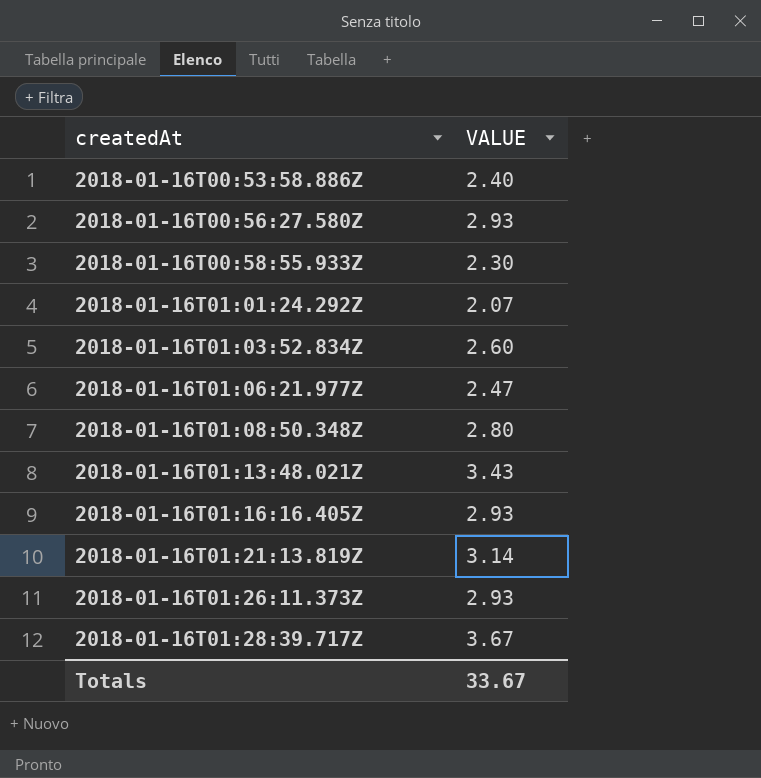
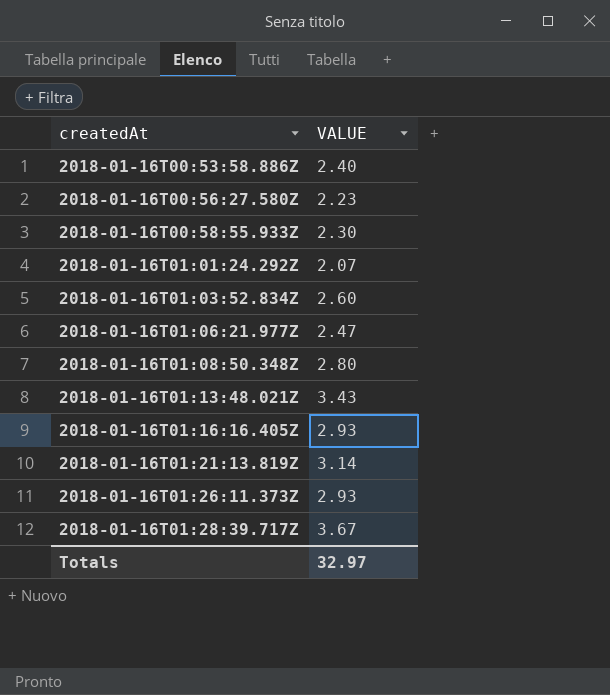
2018-01-16T00:56:27.580Z | VALUE: 2.93 -> 2.23
Totals | VALUE: 33.67 -> 32.97

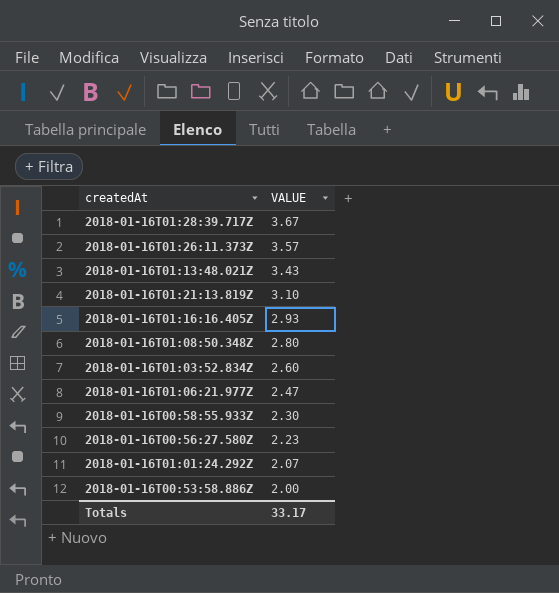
row order: createdAt ascending -> VALUE descending
2018-01-16T01:26:11.373Z | VALUE: 2.93 -> 3.57
2018-01-16T01:21:13.819Z | VALUE: 3.14 -> 3.10
2018-01-16T00:53:58.886Z | VALUE: 2.40 -> 2.00
Totals | VALUE: 32.97 -> 33.17

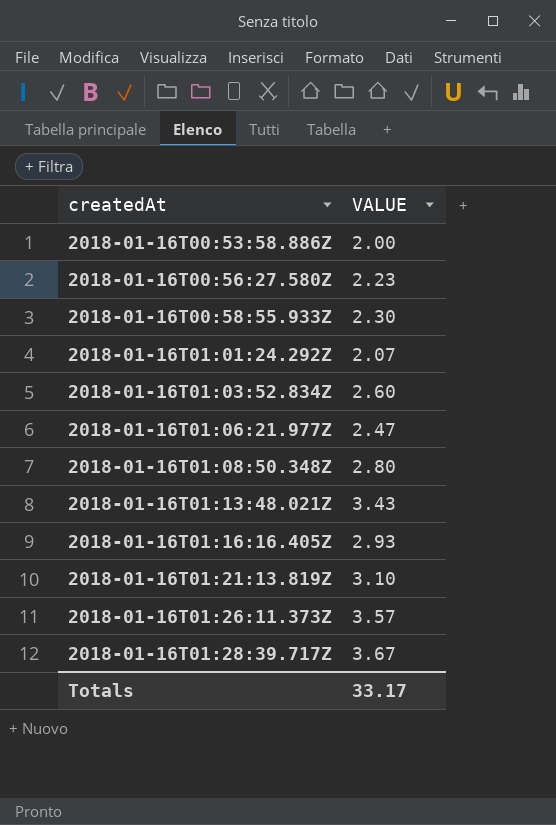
row order: VALUE descending -> createdAt ascending

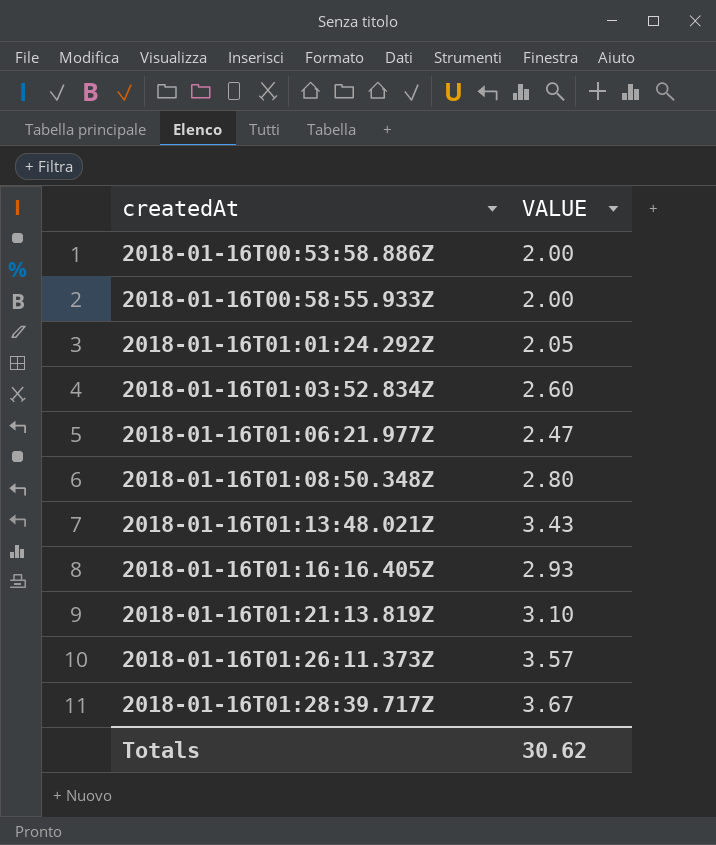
row 2018-01-16T00:56:27.580Z: 2.23 -> none
2018-01-16T00:58:55.933Z | VALUE: 2.30 -> 2.00
2018-01-16T01:01:24.292Z | VALUE: 2.07 -> 2.05
Totals | VALUE: 33.17 -> 30.62

